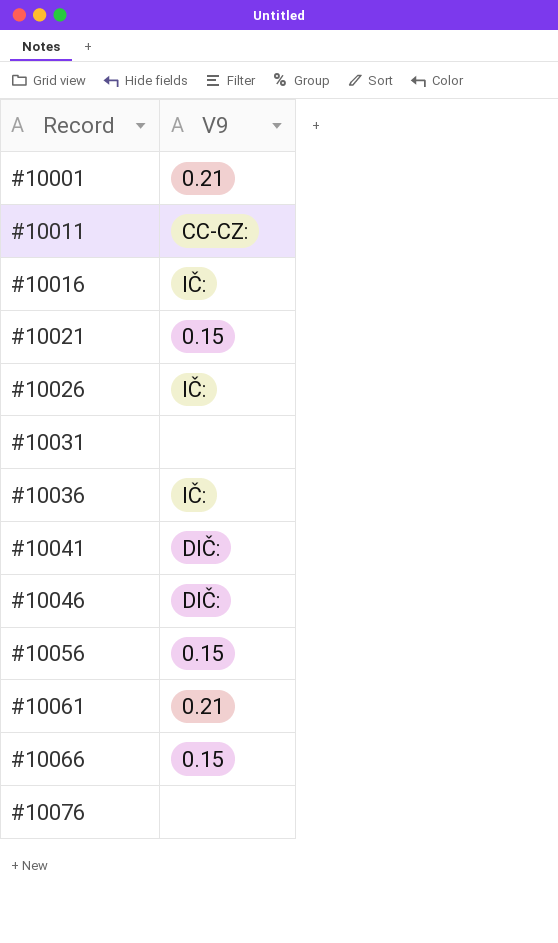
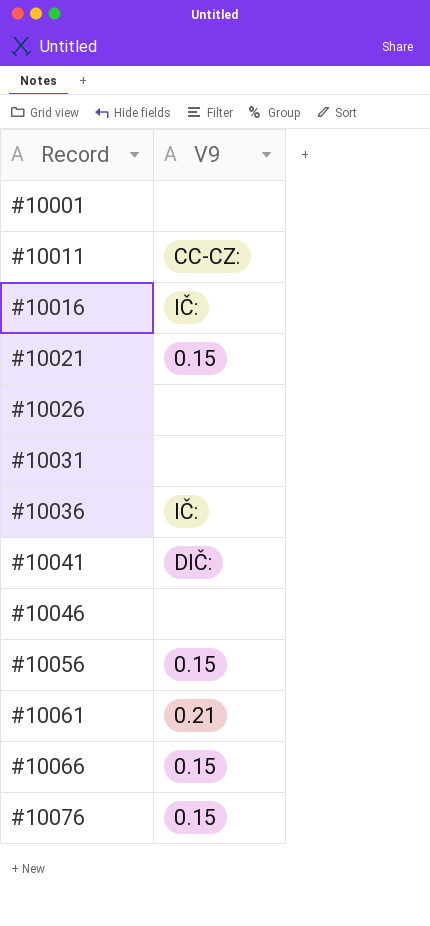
#10001 | V9: 0.21 -> none
#10026 | V9: IČ: -> none
#10046 | V9: DIČ: -> none
#10076 | V9: none -> 0.15

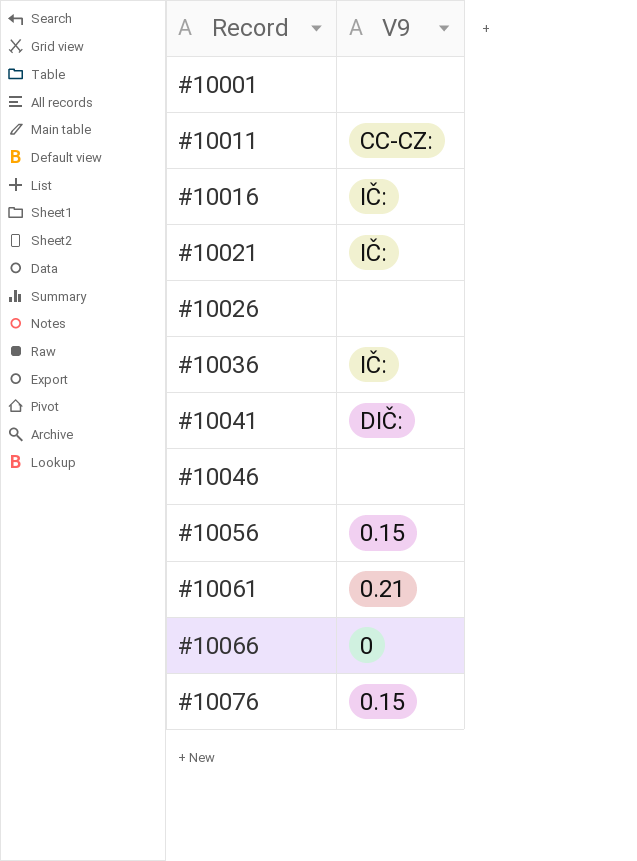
row #10031: none -> none
#10021 | V9: 0.15 -> IČ:
#10066 | V9: 0.15 -> 0

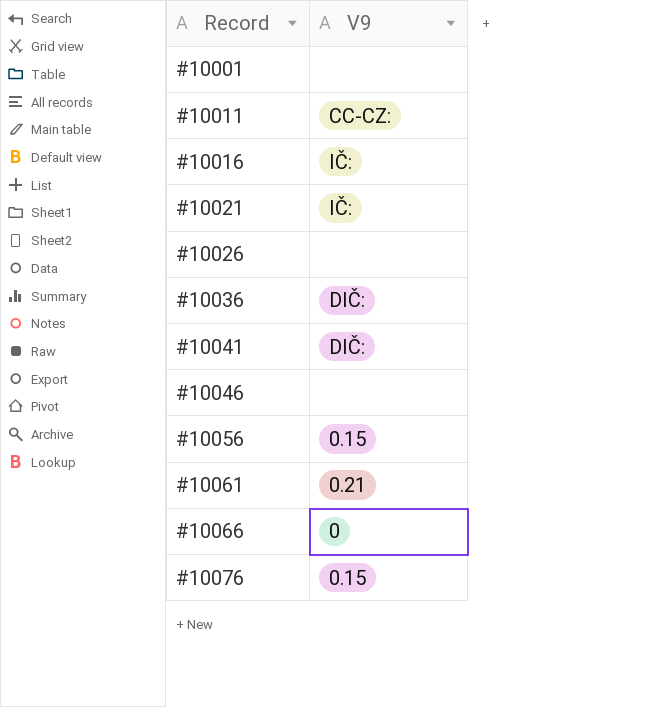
#10036 | V9: IČ: -> DIČ:

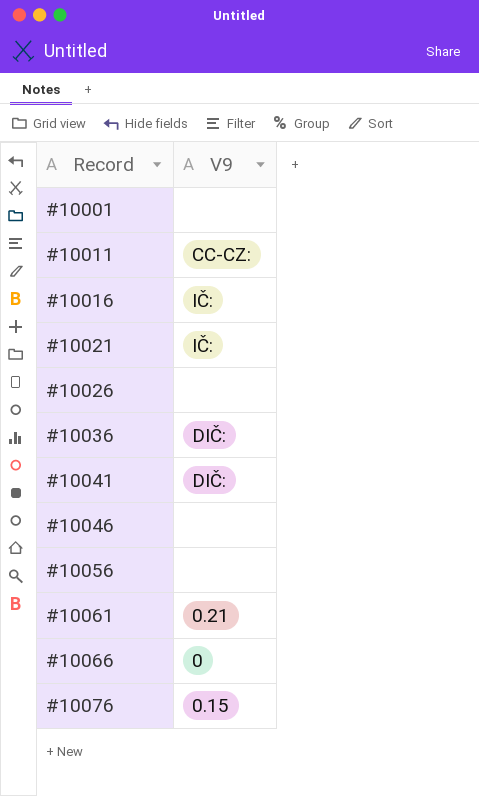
#10056 | V9: 0.15 -> none

